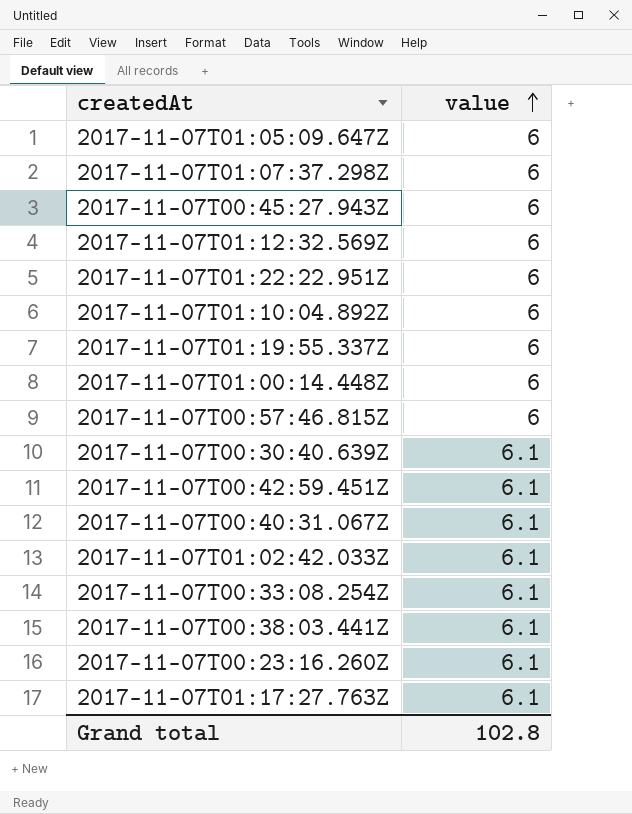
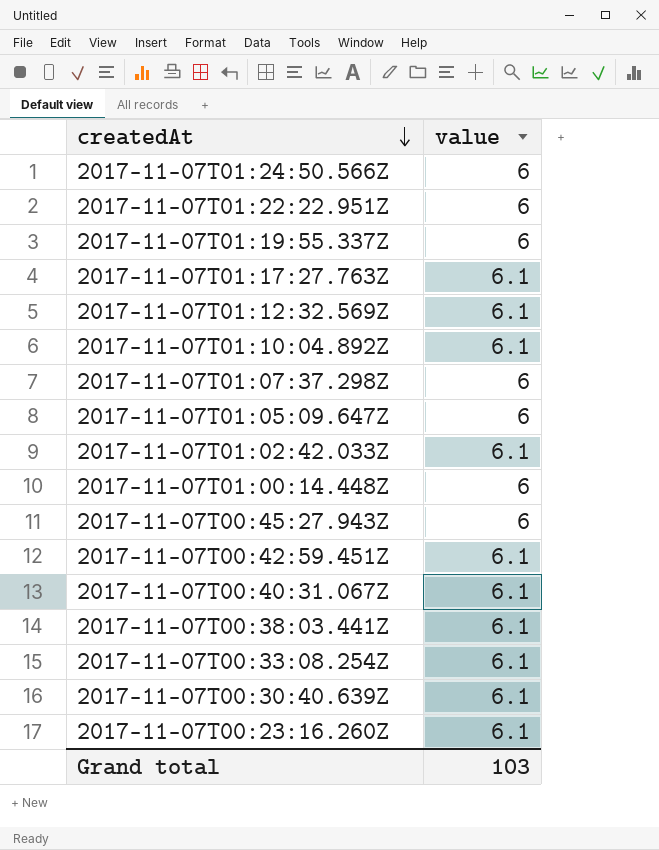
row order: value ascending -> createdAt descending
row 2017-11-07T00:57:46.815Z: 6 -> none
row 2017-11-07T01:24:50.566Z: none -> 6
2017-11-07T01:12:32.569Z | value: 6 -> 6.1
2017-11-07T01:10:04.892Z | value: 6 -> 6.1
Grand total | value: 102.8 -> 103

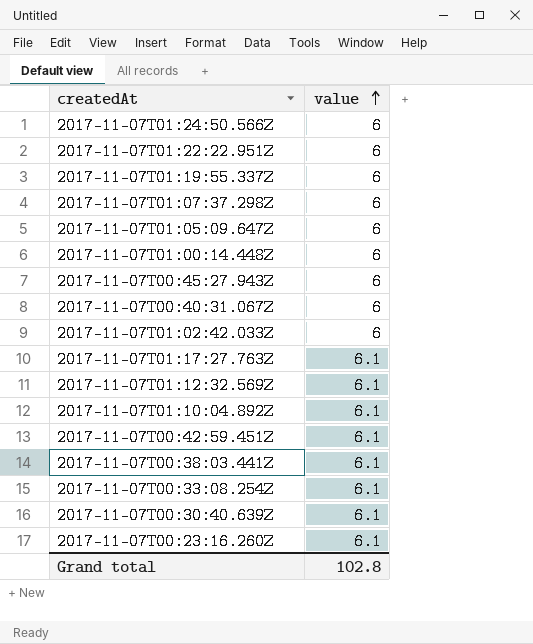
row order: createdAt descending -> value ascending
2017-11-07T00:40:31.067Z | value: 6.1 -> 6
2017-11-07T01:02:42.033Z | value: 6.1 -> 6
Grand total | value: 103 -> 102.8

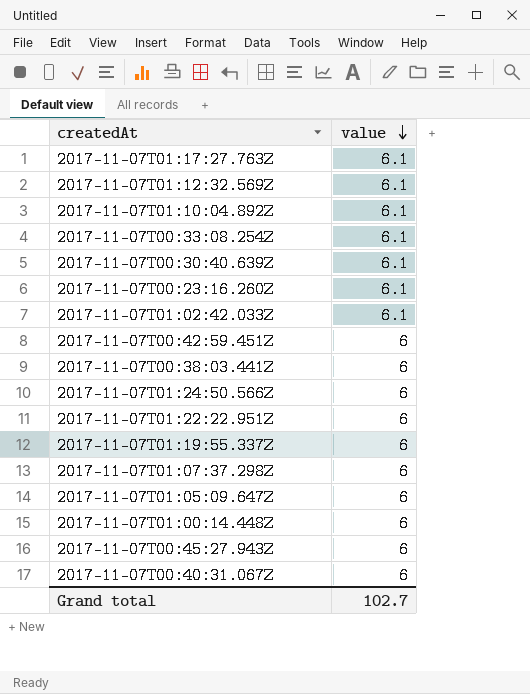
row order: value ascending -> value descending
2017-11-07T01:02:42.033Z | value: 6 -> 6.1
2017-11-07T00:42:59.451Z | value: 6.1 -> 6
2017-11-07T00:38:03.441Z | value: 6.1 -> 6
Grand total | value: 102.8 -> 102.7

